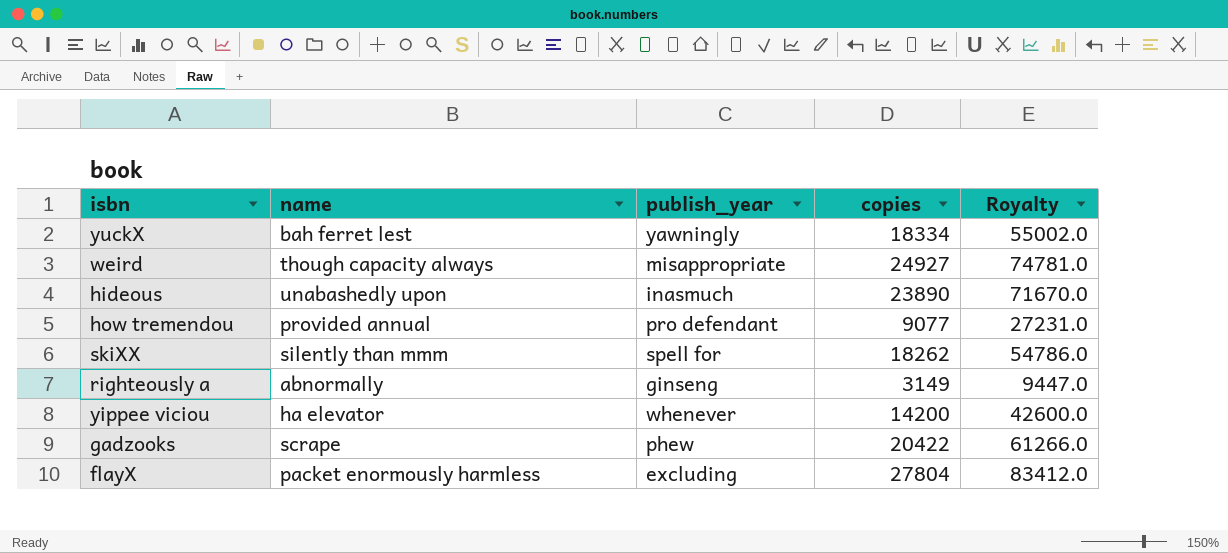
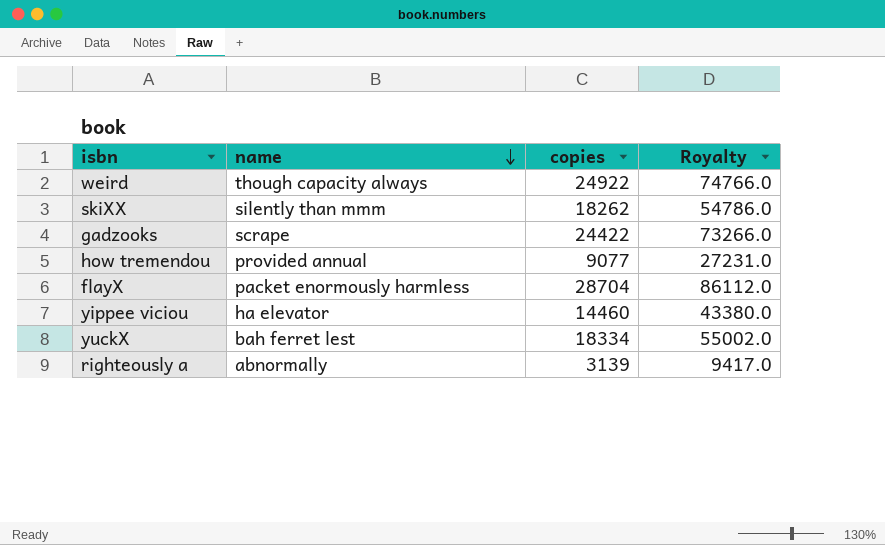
row order: none -> name descending
column publish_year | position: 3 -> none
row hideous: unabashedly upon | inasmuch | 23890 | 71670.0 -> none
weird | copies: 24927 -> 24922
weird | Royalty: 74781.0 -> 74766.0
gadzooks | copies: 20422 -> 24422
gadzooks | Royalty: 61266.0 -> 73266.0
flayX | copies: 27804 -> 28704
flayX | Royalty: 83412.0 -> 86112.0
yippee viciou | copies: 14200 -> 14460
yippee viciou | Royalty: 42600.0 -> 43380.0
righteously a | copies: 3149 -> 3139
righteously a | Royalty: 9447.0 -> 9417.0

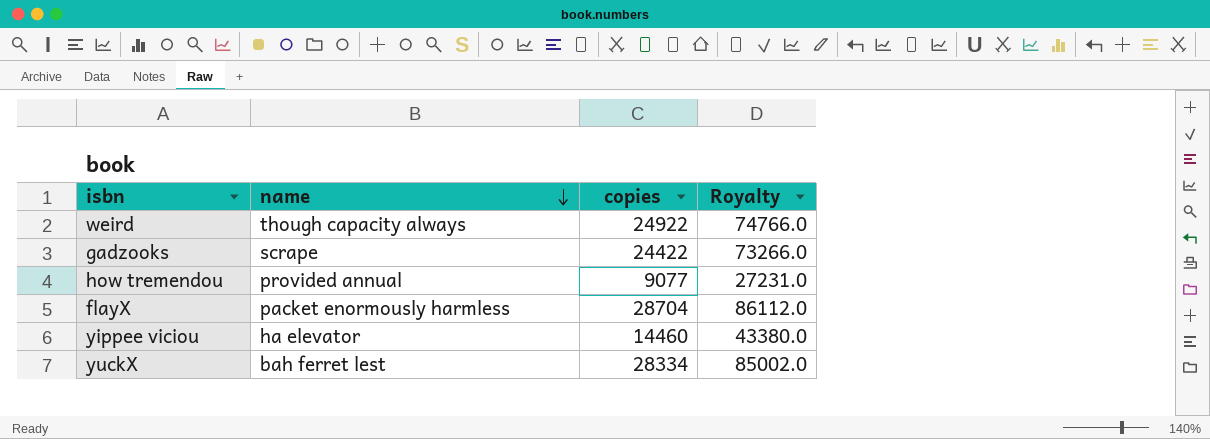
row skiXX: silently than mmm | 18262 | 54786.0 -> none
row righteously a: abnormally | 3139 | 9417.0 -> none
yuckX | copies: 18334 -> 28334
yuckX | Royalty: 55002.0 -> 85002.0

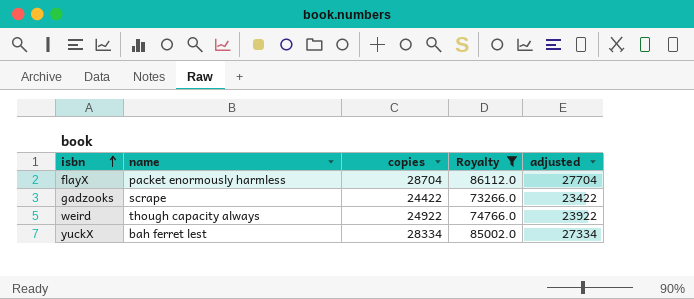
filter: none -> Royalty >= 73266.0
row order: name descending -> isbn ascending
column adjusted | formula: none -> [copies] - 1000

